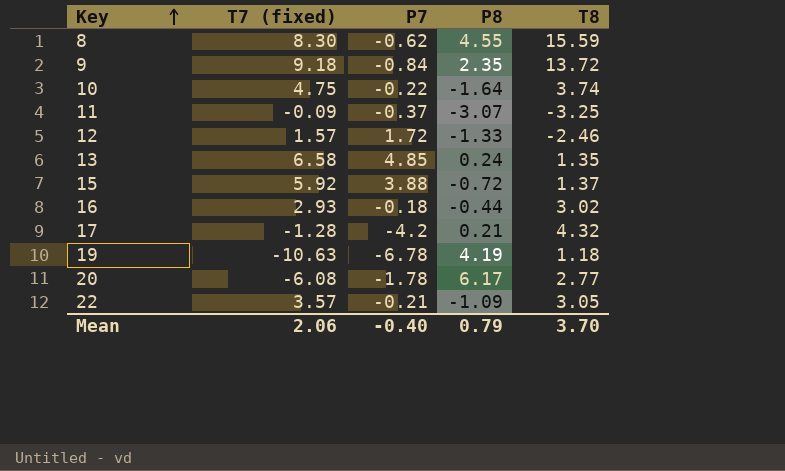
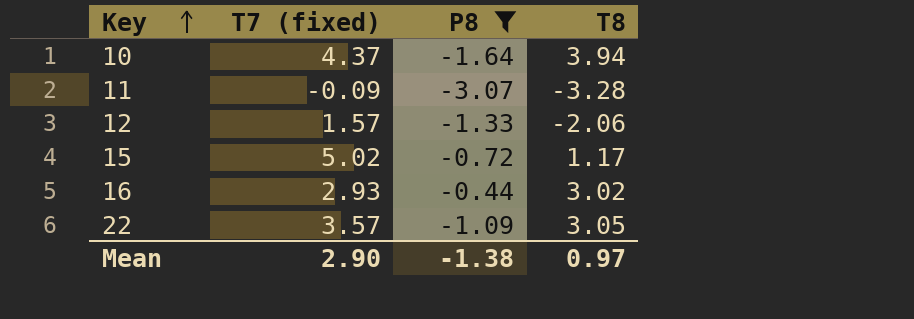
filter: none -> P8 <= -0.44
column P7 | position: 3 -> none
10 | T7 (fixed): 4.75 -> 4.37
10 | T8: 3.74 -> 3.94
11 | T8: -3.25 -> -3.28
12 | T8: -2.46 -> -2.06
15 | T7 (fixed): 5.92 -> 5.02
15 | T8: 1.37 -> 1.17
Mean | T7 (fixed): 2.06 -> 2.90
Mean | P8: 0.79 -> -1.38
Mean | T8: 3.70 -> 0.97

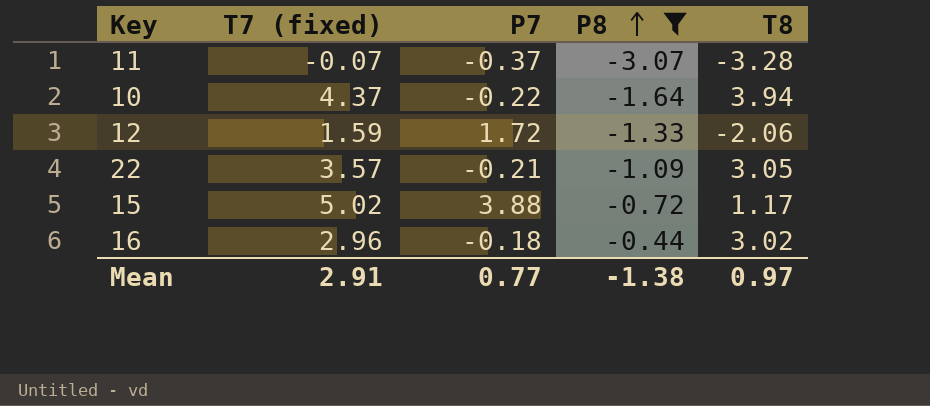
row order: Key ascending -> P8 ascending
column P7 | position: none -> 3
11 | T7 (fixed): -0.09 -> -0.07
12 | T7 (fixed): 1.57 -> 1.59
16 | T7 (fixed): 2.93 -> 2.96
Mean | T7 (fixed): 2.90 -> 2.91

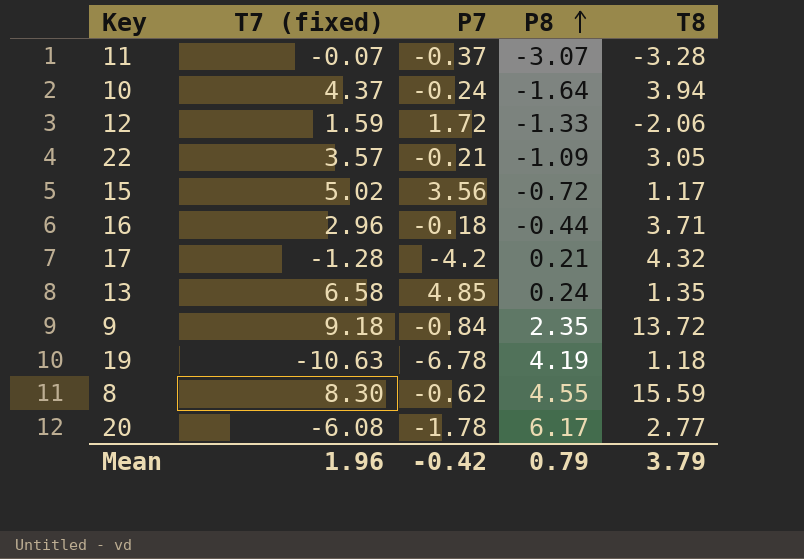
filter: P8 <= -0.44 -> none
10 | P7: -0.22 -> -0.24
15 | P7: 3.88 -> 3.56
16 | T8: 3.02 -> 3.71
Mean | T7 (fixed): 2.91 -> 1.96
Mean | P7: 0.77 -> -0.42
Mean | P8: -1.38 -> 0.79
Mean | T8: 0.97 -> 3.79

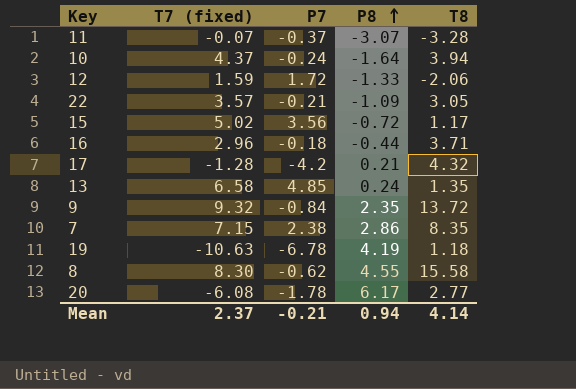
9 | T7 (fixed): 9.18 -> 9.32
row 7: none -> 7.15 | 2.38 | 2.86 | 8.35
8 | T8: 15.59 -> 15.58
Mean | T7 (fixed): 1.96 -> 2.37
Mean | P7: -0.42 -> -0.21
Mean | P8: 0.79 -> 0.94
Mean | T8: 3.79 -> 4.14

